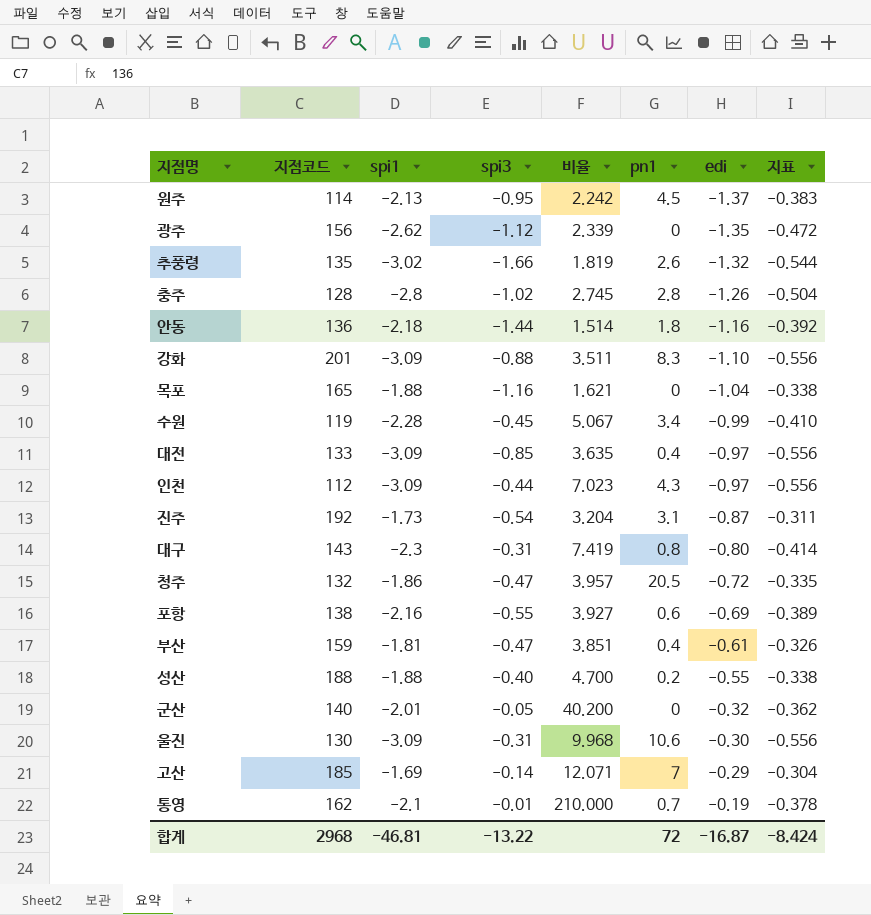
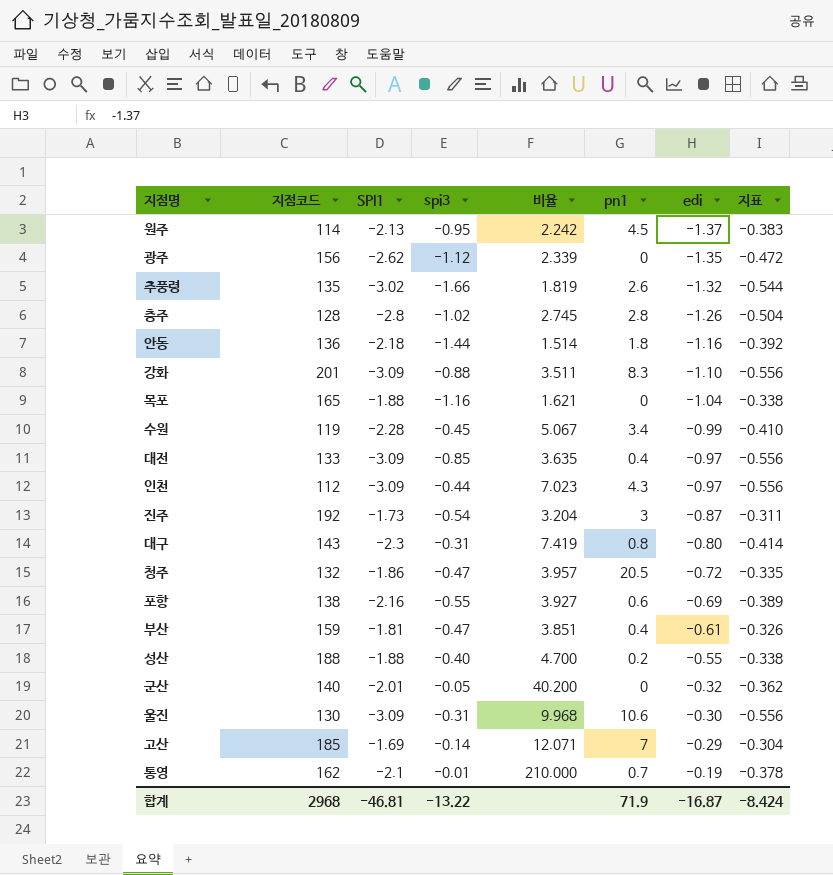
column name: spi1 -> SPI1
진주 | pn1: 3.1 -> 3
합계 | pn1: 72 -> 71.9

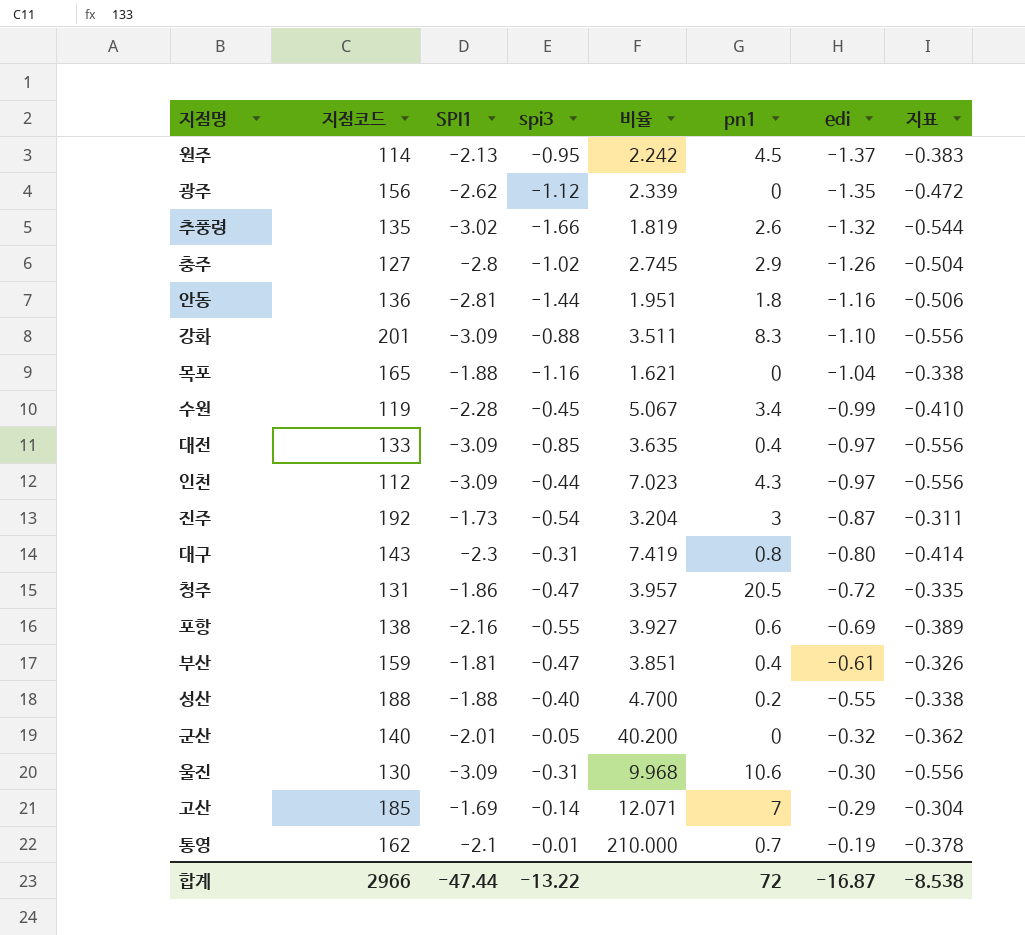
충주 | 지점코드: 128 -> 127
충주 | pn1: 2.8 -> 2.9
안동 | SPI1: -2.18 -> -2.81
안동 | 비율: 1.514 -> 1.951
안동 | 지표: -0.392 -> -0.506
청주 | 지점코드: 132 -> 131
합계 | 지점코드: 2968 -> 2966
합계 | SPI1: -46.81 -> -47.44
합계 | pn1: 71.9 -> 72
합계 | 지표: -8.424 -> -8.538

